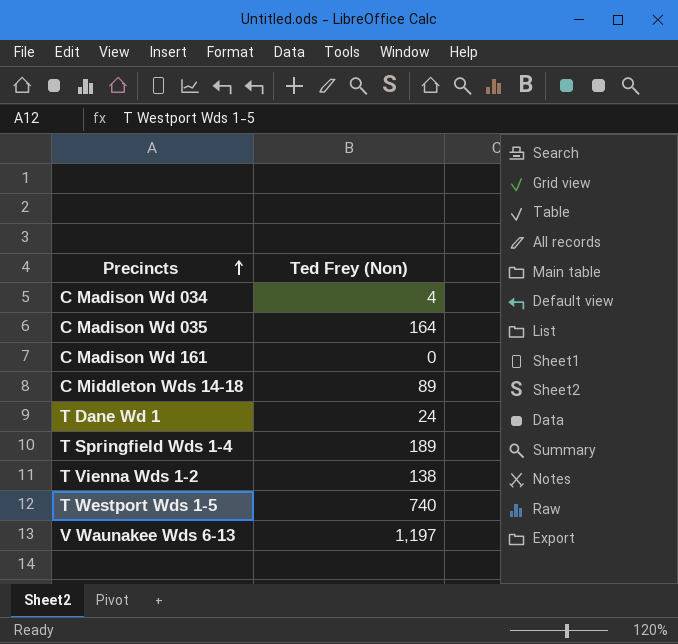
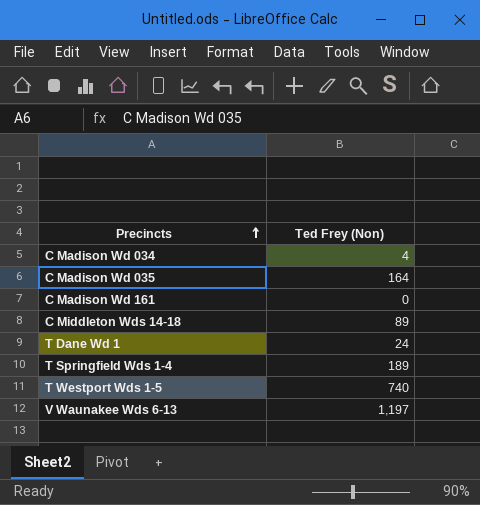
row T Vienna Wds 1-2: 138 -> none

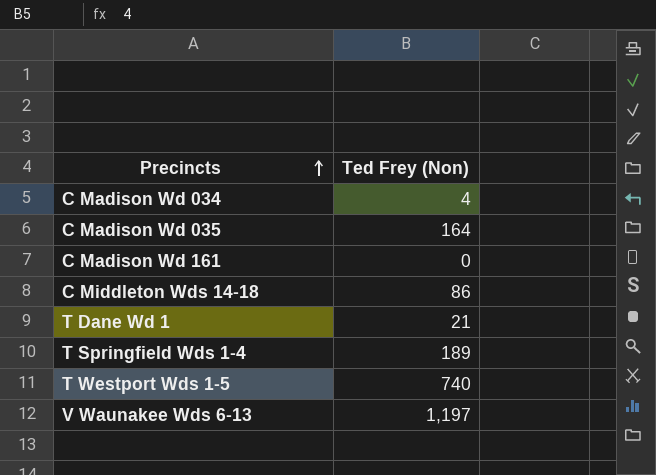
C Middleton Wds 14-18 | Ted Frey (Non): 89 -> 86
T Dane Wd 1 | Ted Frey (Non): 24 -> 21

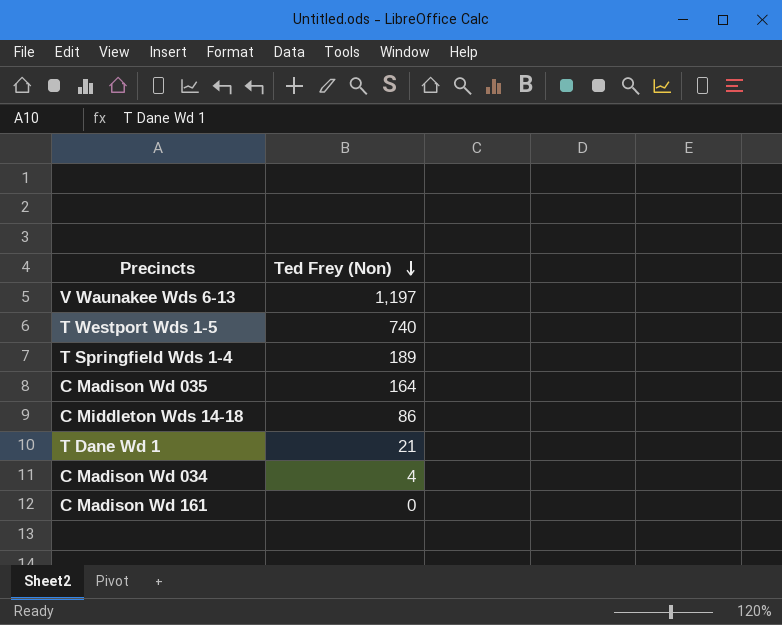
row order: Precincts ascending -> Ted Frey (Non) descending

